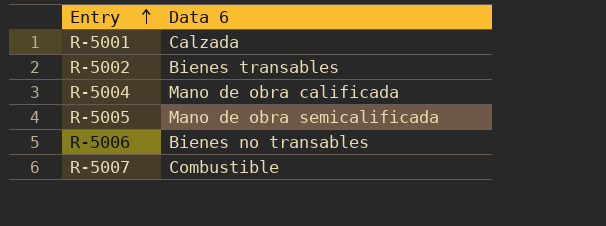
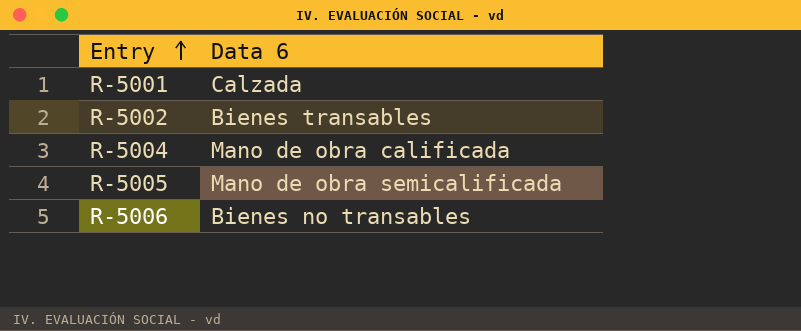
row R-5007: Combustible -> none

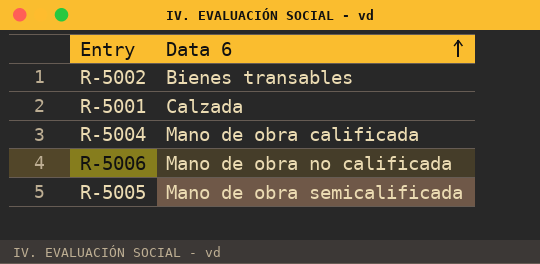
row order: Entry ascending -> Data 6 ascending
R-5006 | Data 6: Bienes no transables -> Mano de obra no calificada

